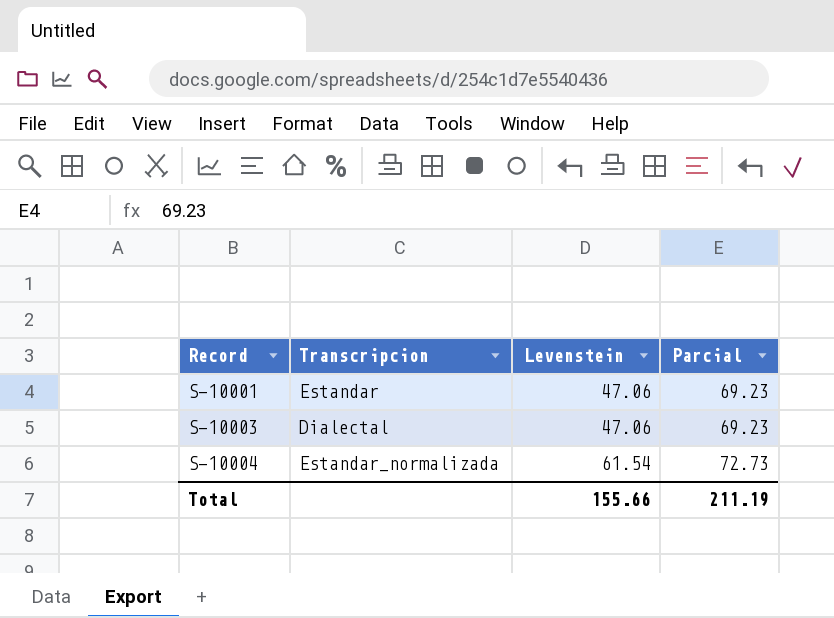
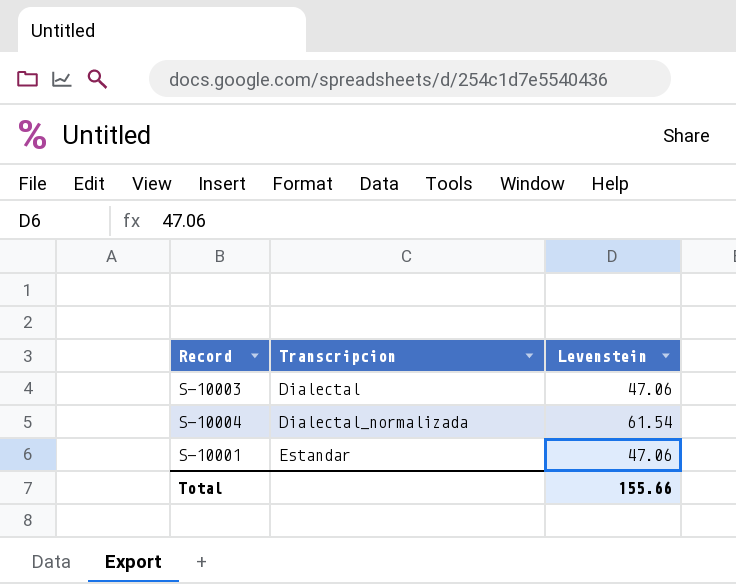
row order: Record ascending -> Transcripcion ascending
column Parcial | position: 4 -> none
S-10004 | Transcripcion: Estandar_normalizada -> Dialectal_normalizada

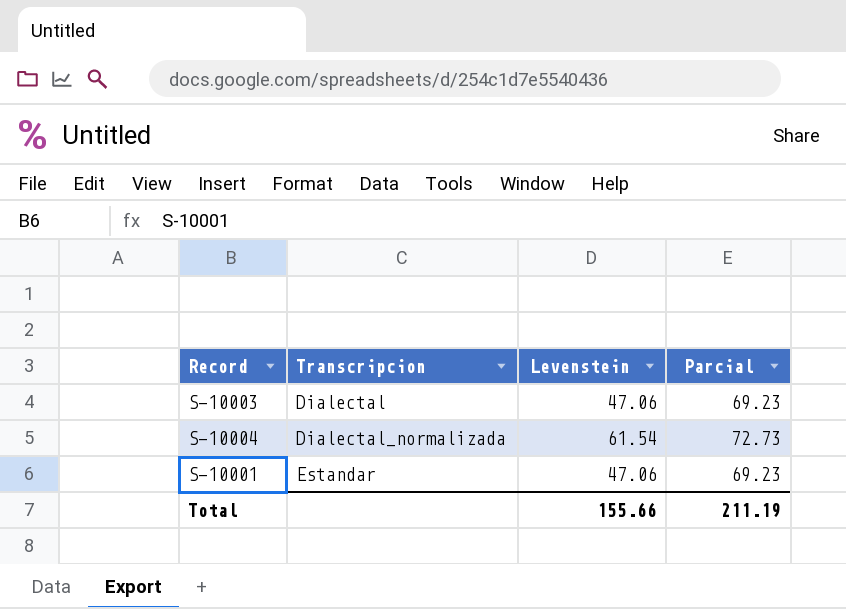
column Parcial | position: none -> 4

